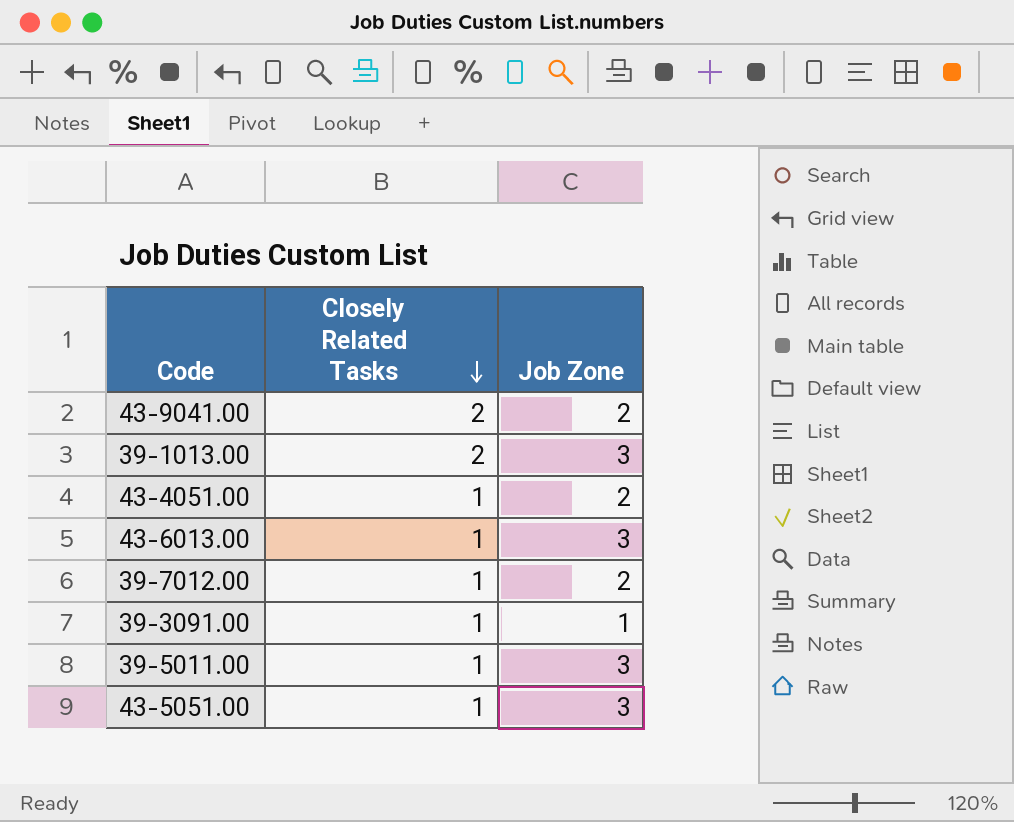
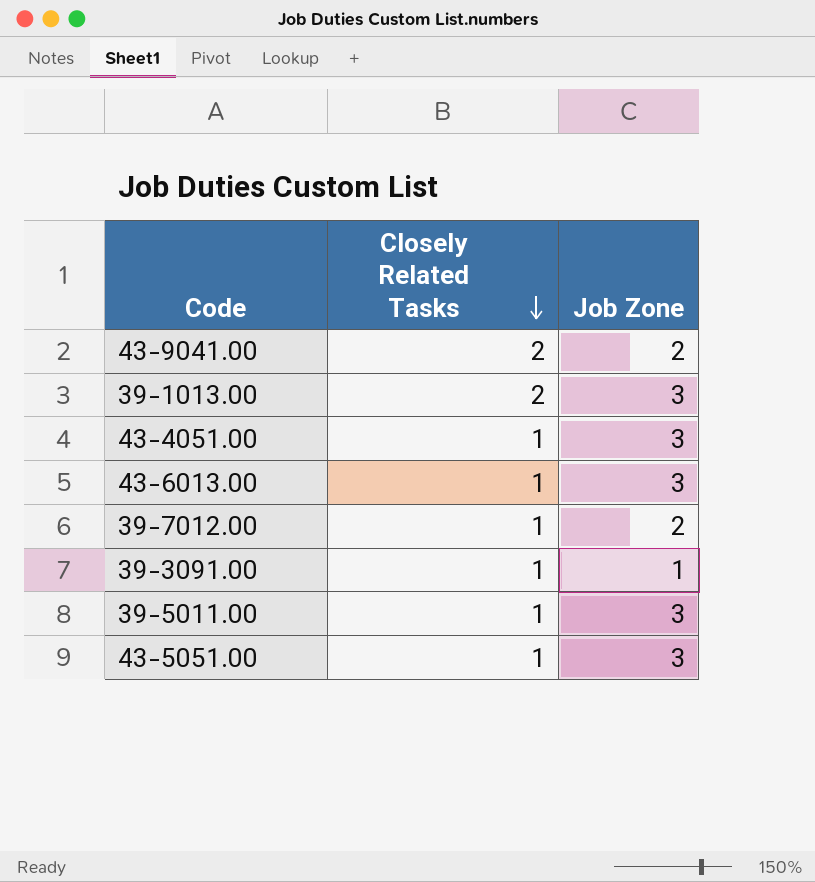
43-4051.00 | Job Zone: 2 -> 3

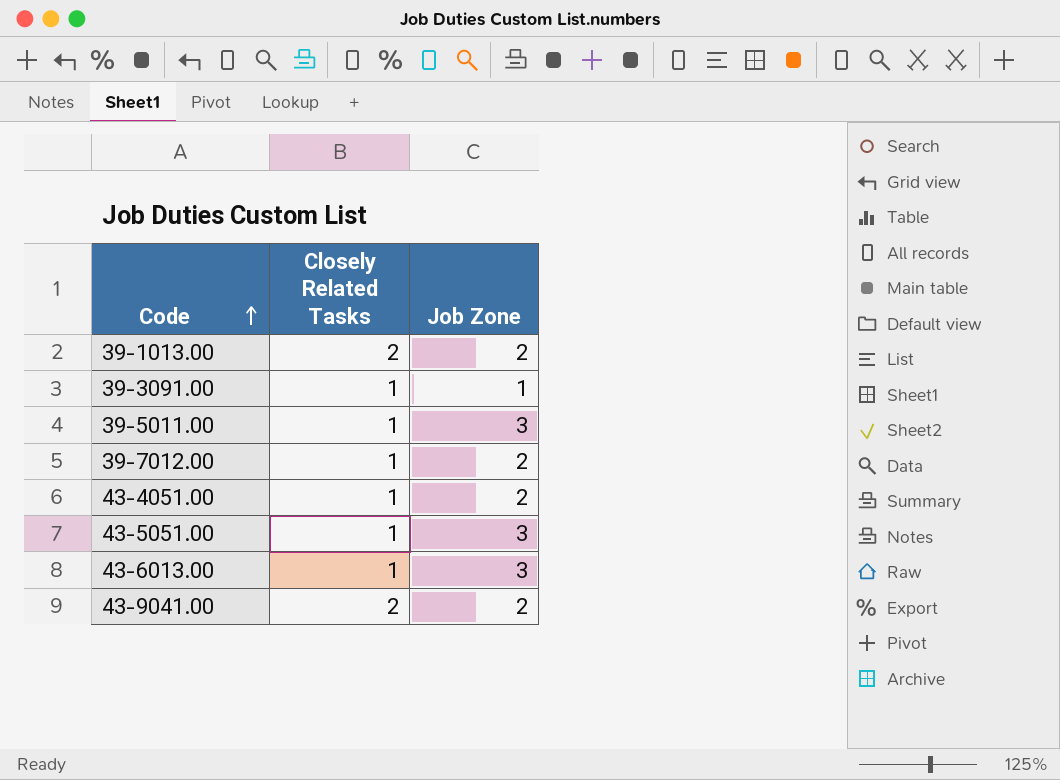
row order: Closely Related Tasks descending -> Code ascending
39-1013.00 | Job Zone: 3 -> 2
43-4051.00 | Job Zone: 3 -> 2

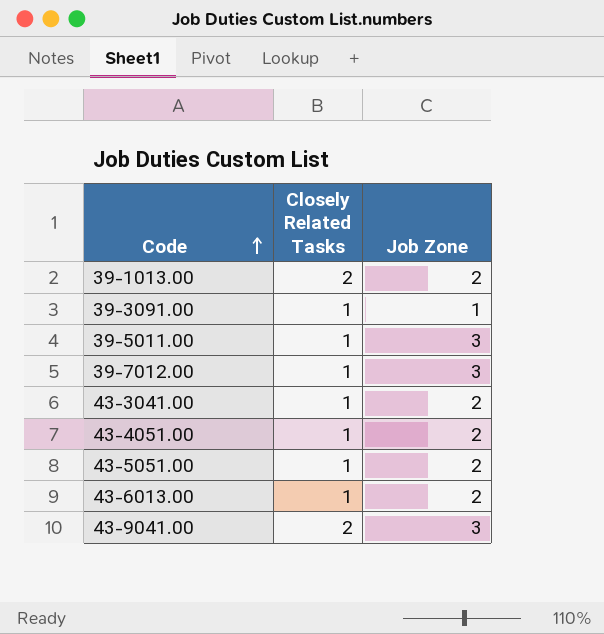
39-7012.00 | Job Zone: 2 -> 3
row 43-3041.00: none -> 1 | 2
43-5051.00 | Job Zone: 3 -> 2
43-6013.00 | Job Zone: 3 -> 2
43-9041.00 | Job Zone: 2 -> 3

